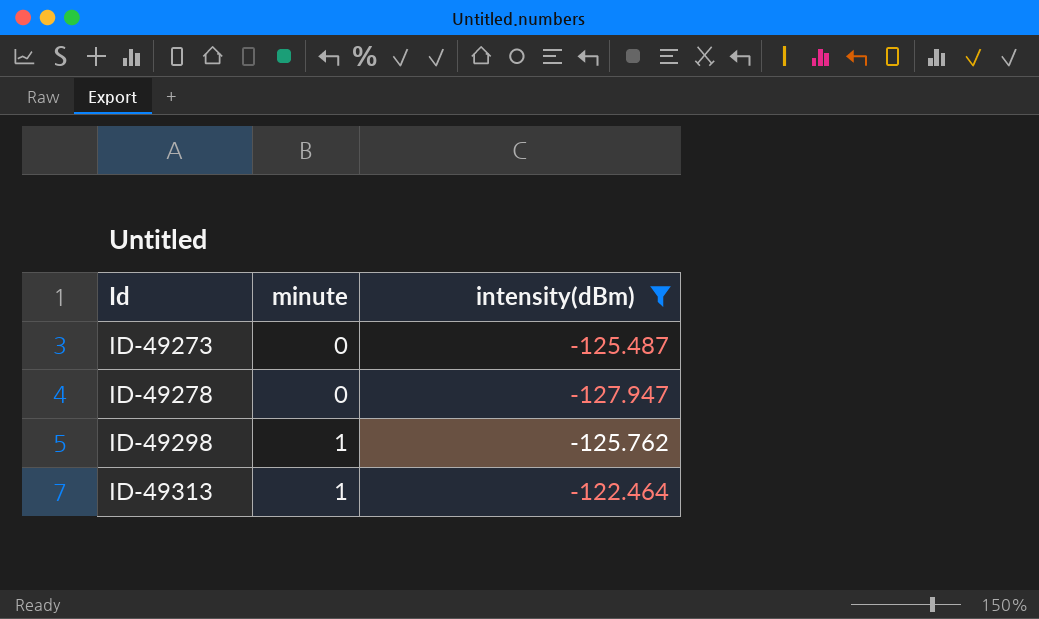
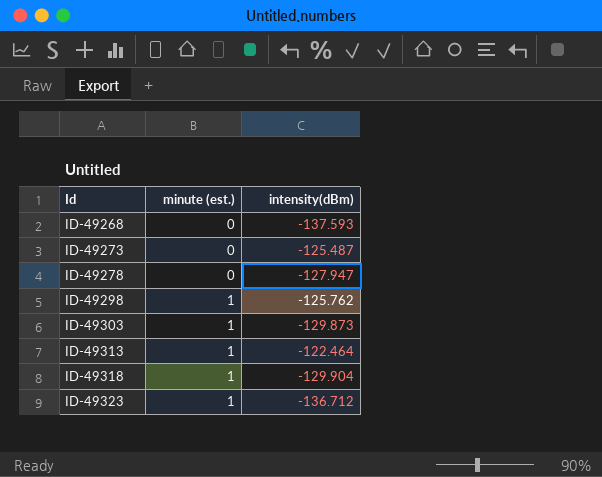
filter: intensity(dBm) >= -127.947 -> none
column name: minute -> minute (est.)

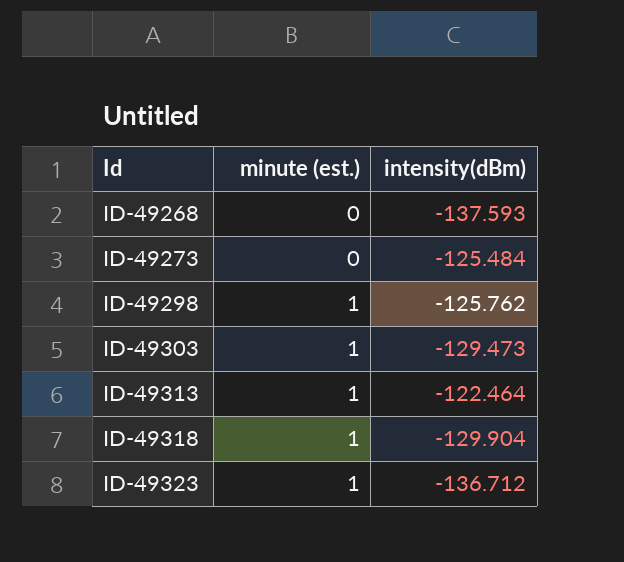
row ID-49278: 0 | -127.947 -> none
ID-49273 | intensity(dBm): -125.487 -> -125.484
ID-49303 | intensity(dBm): -129.873 -> -129.473

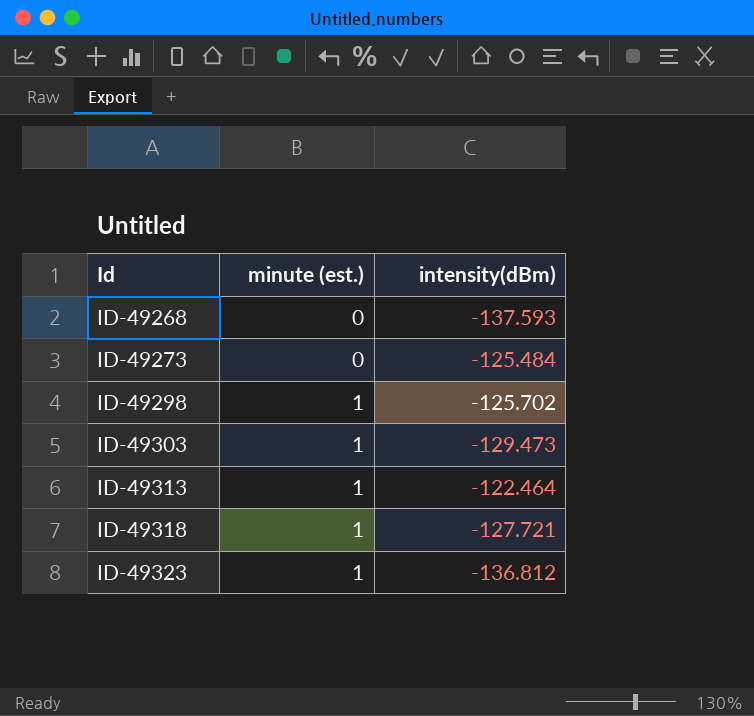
ID-49298 | intensity(dBm): -125.762 -> -125.702
ID-49318 | intensity(dBm): -129.904 -> -127.721
ID-49323 | intensity(dBm): -136.712 -> -136.812

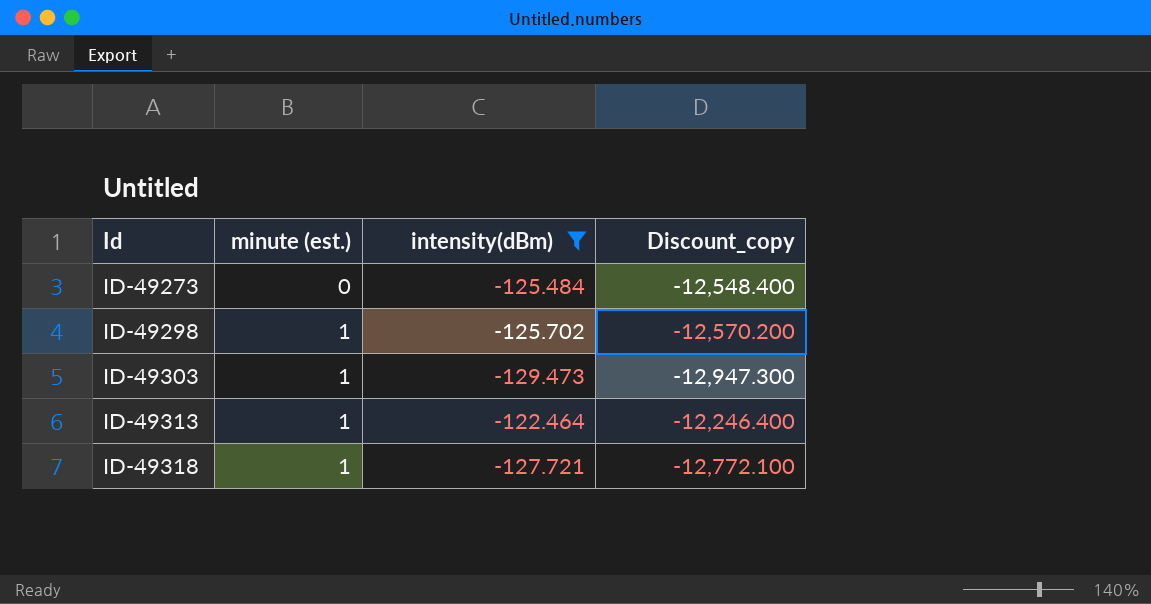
filter: none -> intensity(dBm) >= -129.473
column Discount_copy | formula: none -> [intensity(dBm)] * 100

